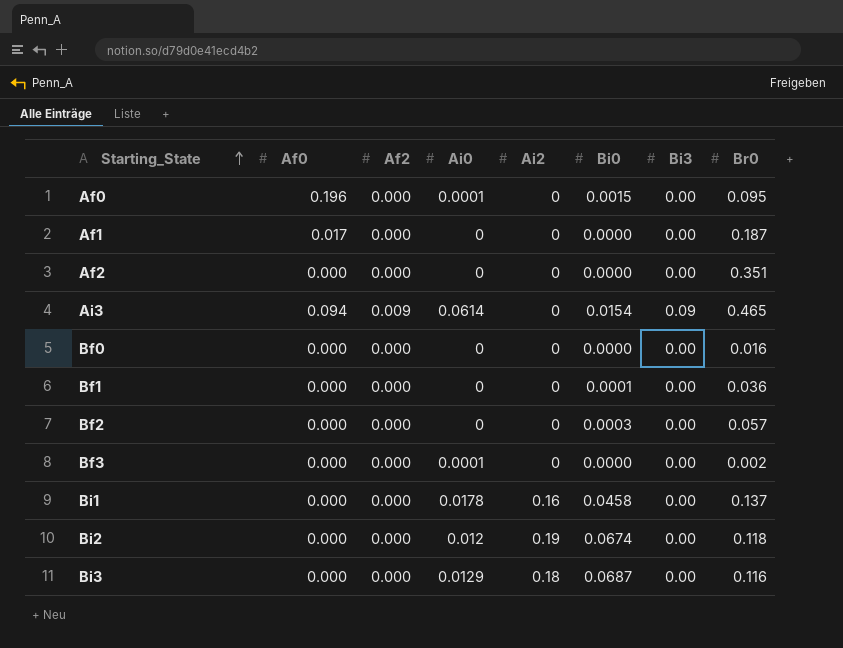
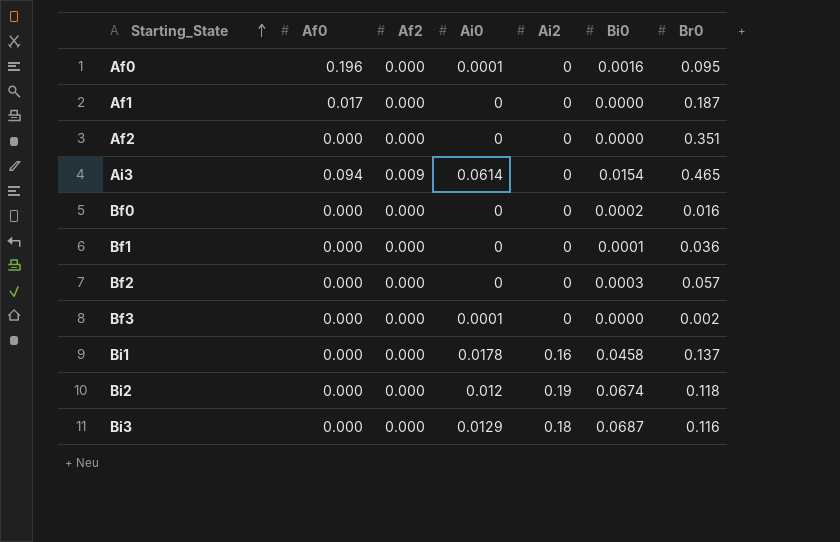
column Bi3 | position: 7 -> none
Af0 | Bi0: 0.0015 -> 0.0016
Bf0 | Bi0: 0.0000 -> 0.0002

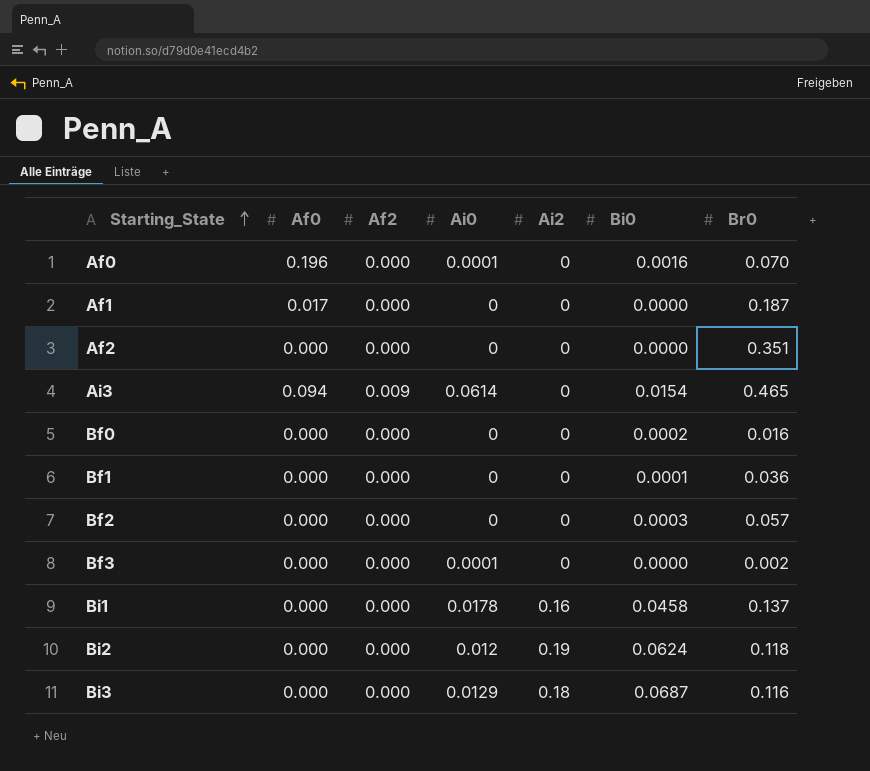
Af0 | Br0: 0.095 -> 0.070
Bi2 | Bi0: 0.0674 -> 0.0624

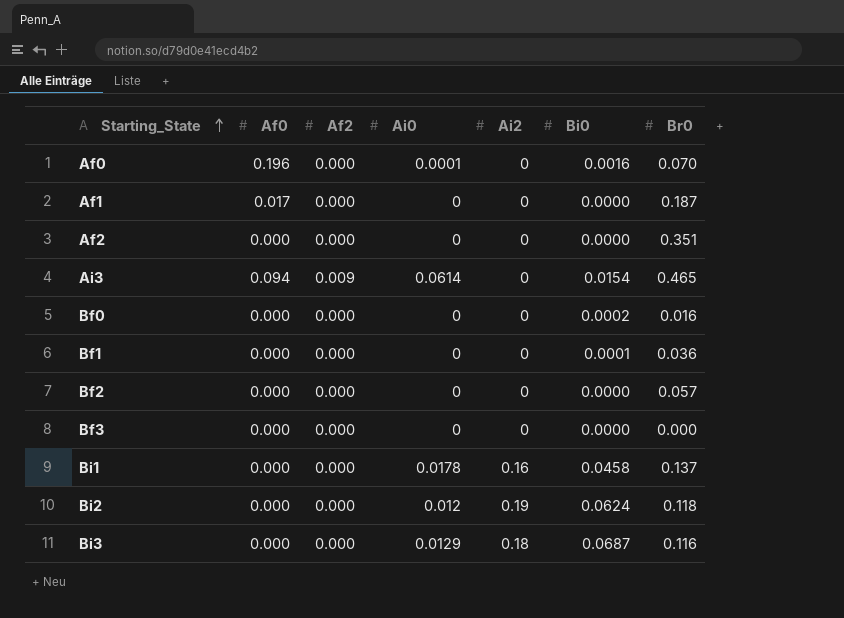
Bf2 | Bi0: 0.0003 -> 0.0000
Bf3 | Ai0: 0.0001 -> 0
Bf3 | Br0: 0.002 -> 0.000

